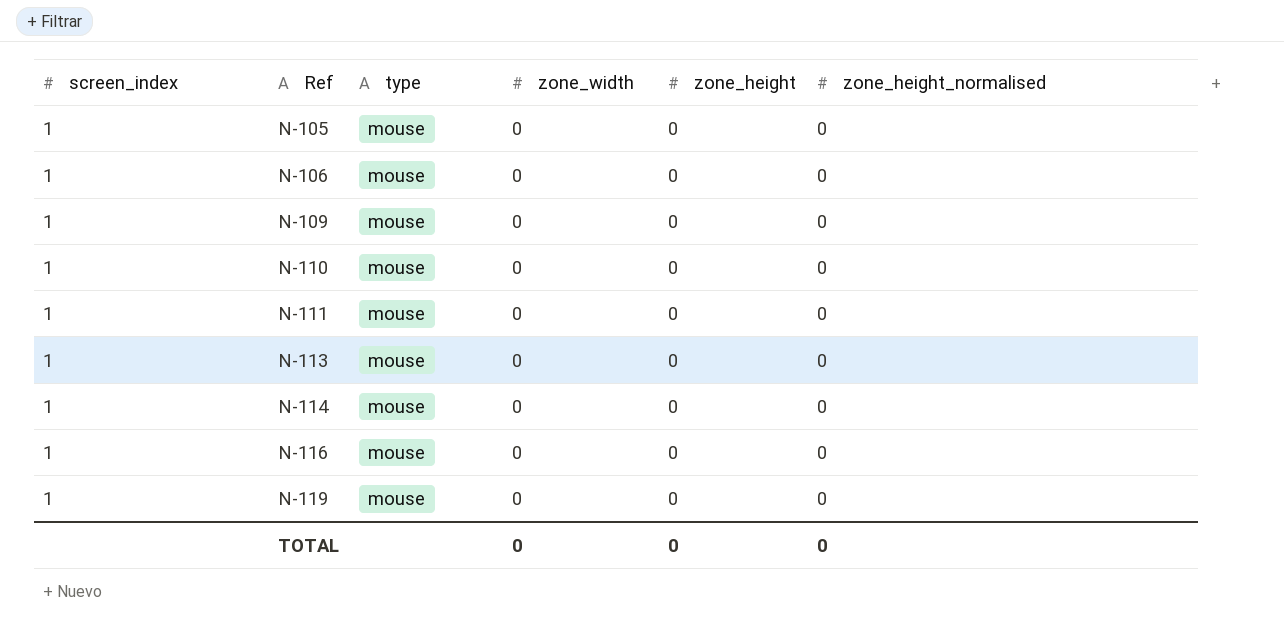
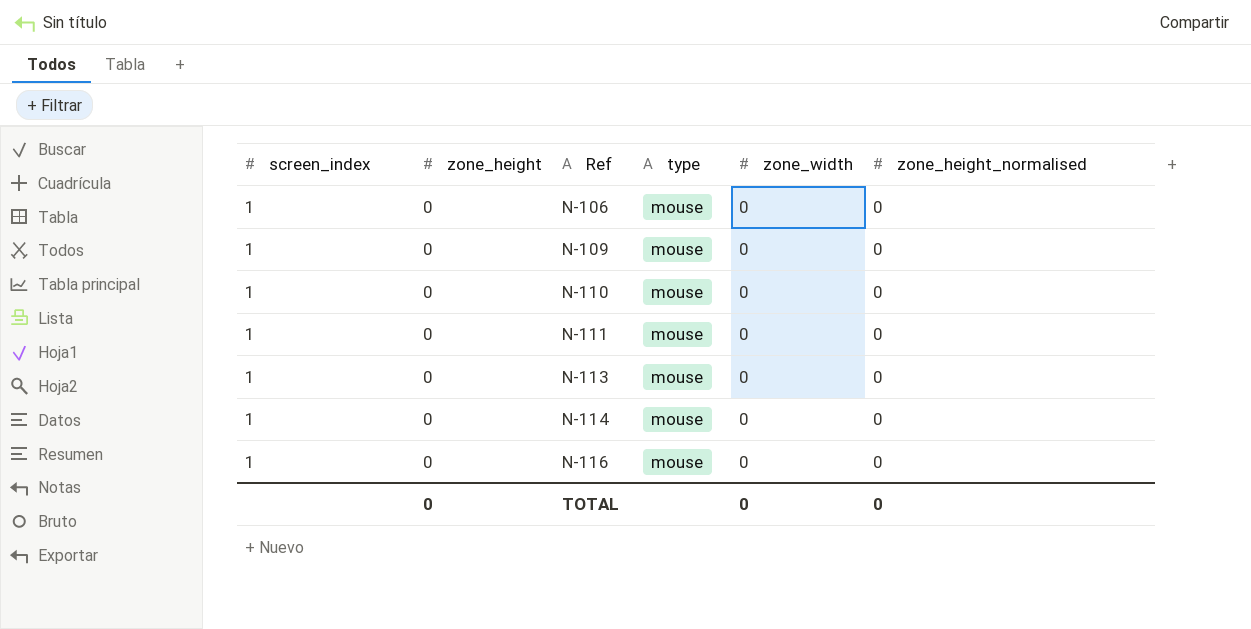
column zone_height | position: 5 -> 2
row N-105: 1 | mouse | 0 | 0 | 0 -> none
row N-119: 1 | mouse | 0 | 0 | 0 -> none

